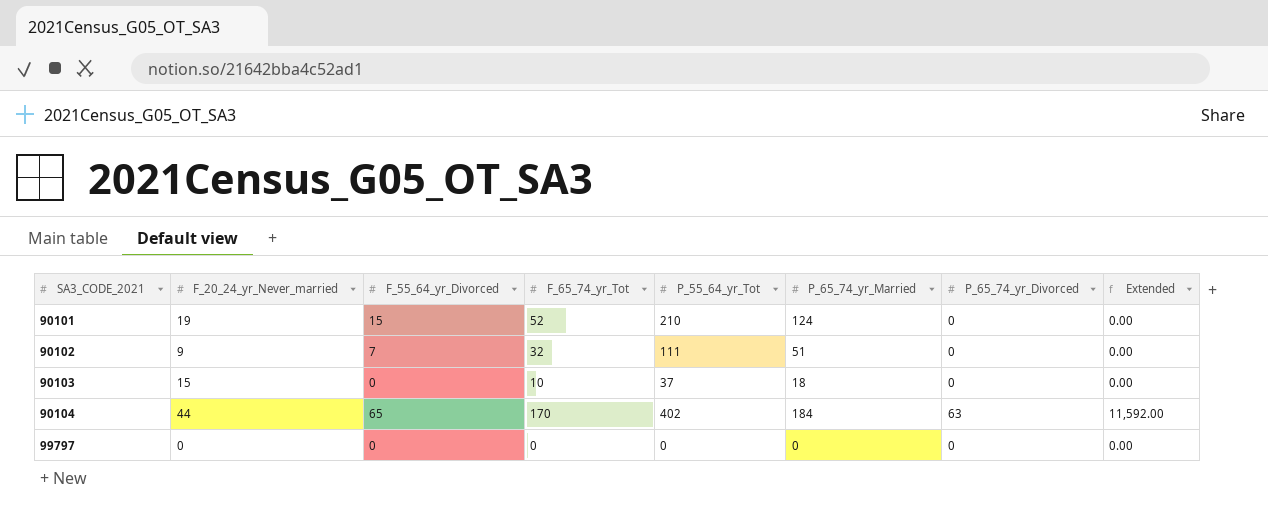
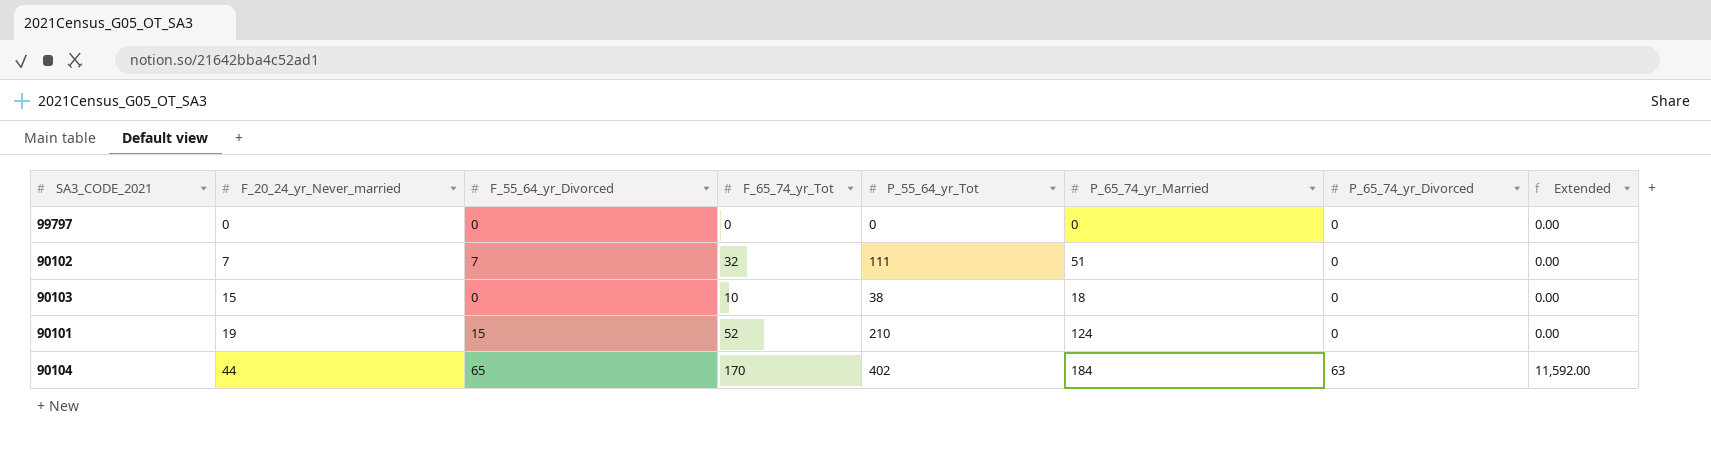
row order: SA3_CODE_2021 ascending -> F_20_24_yr_Never_married ascending
90102 | F_20_24_yr_Never_married: 9 -> 7
90103 | P_55_64_yr_Tot: 37 -> 38

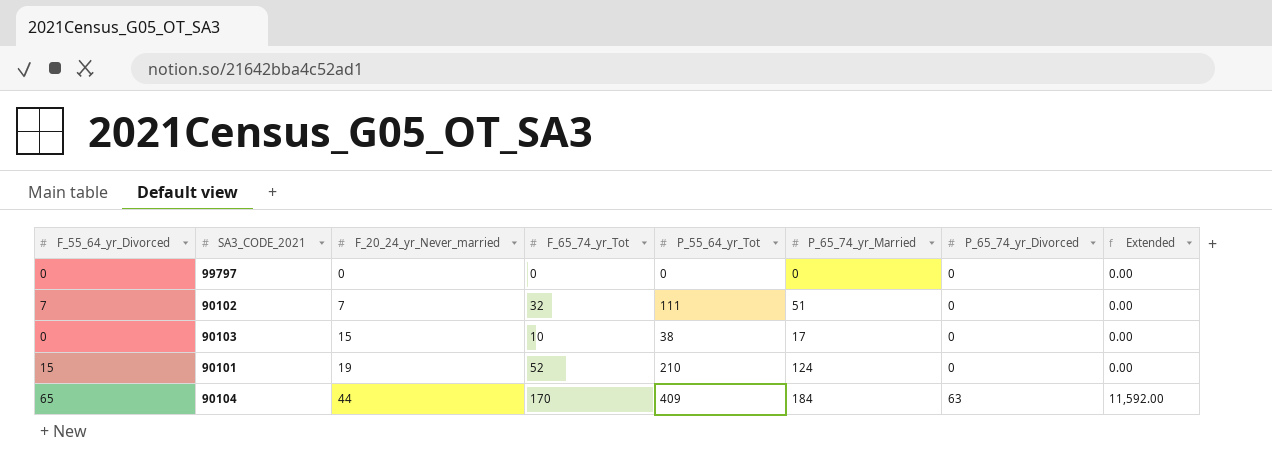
column F_55_64_yr_Divorced | position: 3 -> 1
90103 | P_65_74_yr_Married: 18 -> 17
90104 | P_55_64_yr_Tot: 402 -> 409

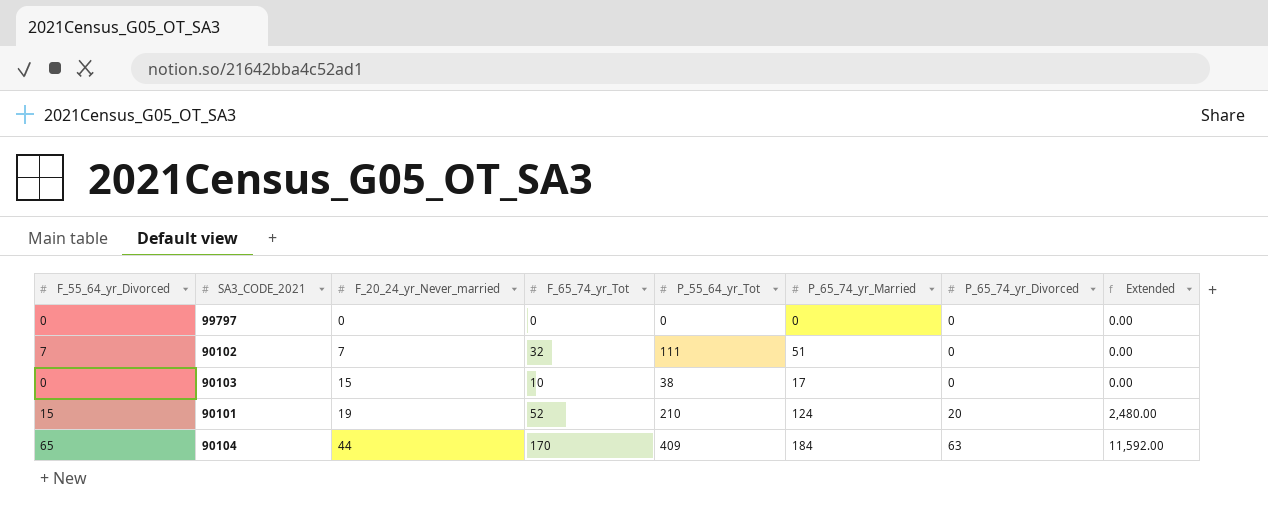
90101 | P_65_74_yr_Divorced: 0 -> 20
90101 | Extended: 0.00 -> 2,480.00

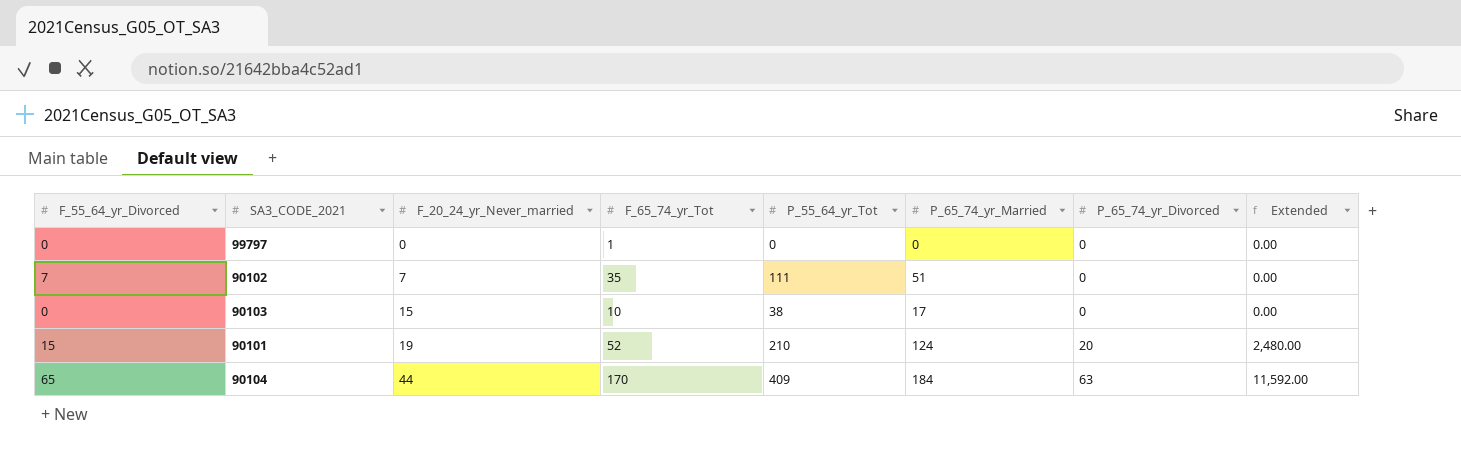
99797 | F_65_74_yr_Tot: 0 -> 1
90102 | F_65_74_yr_Tot: 32 -> 35

